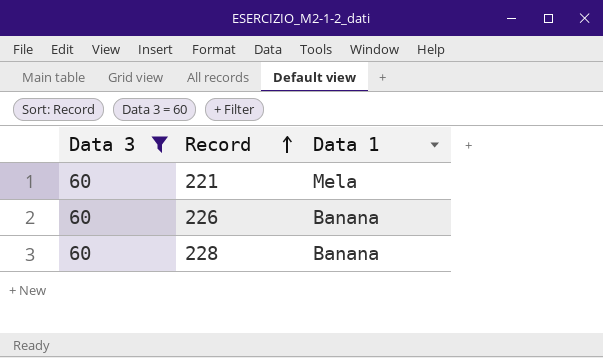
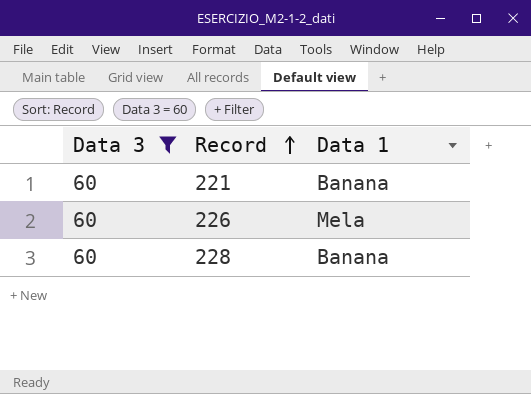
221 | Data 1: Mela -> Banana
226 | Data 1: Banana -> Mela

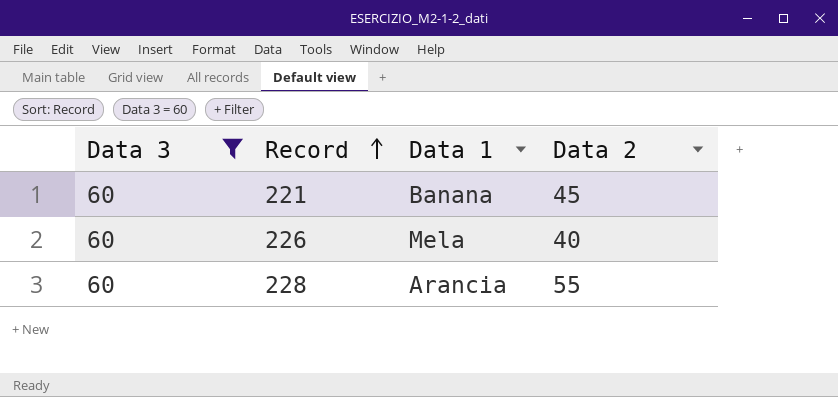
column Data 2 | position: none -> 4
228 | Data 1: Banana -> Arancia

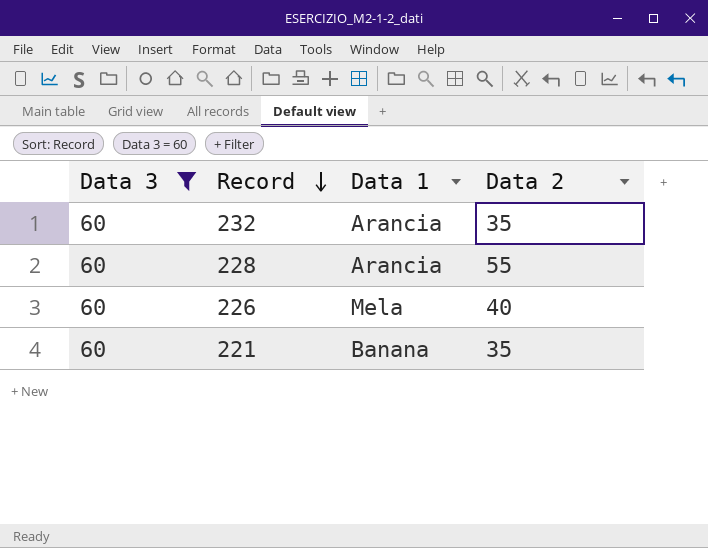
row order: Record ascending -> Record descending
row 232: none -> 60 | Arancia | 35
221 | Data 2: 45 -> 35

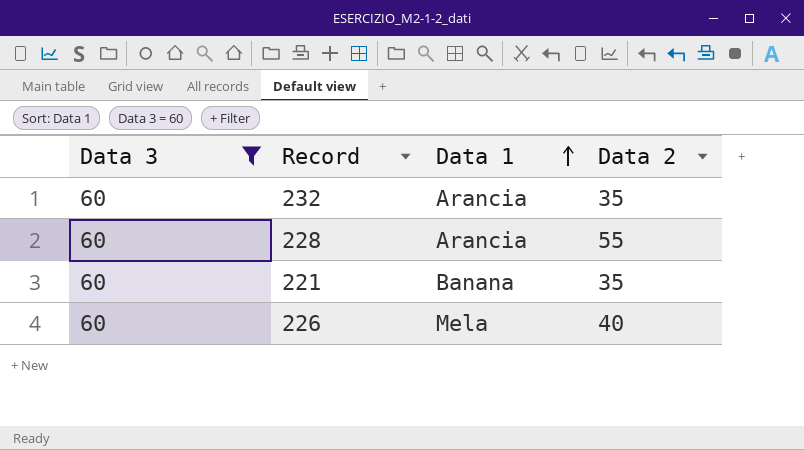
row order: Record descending -> Data 1 ascending

